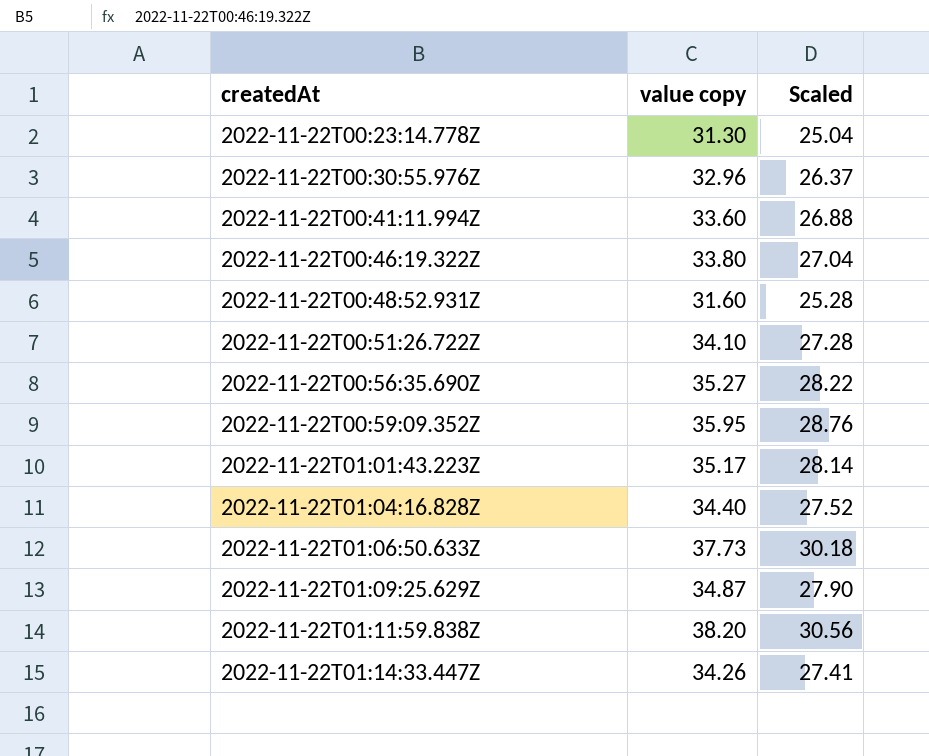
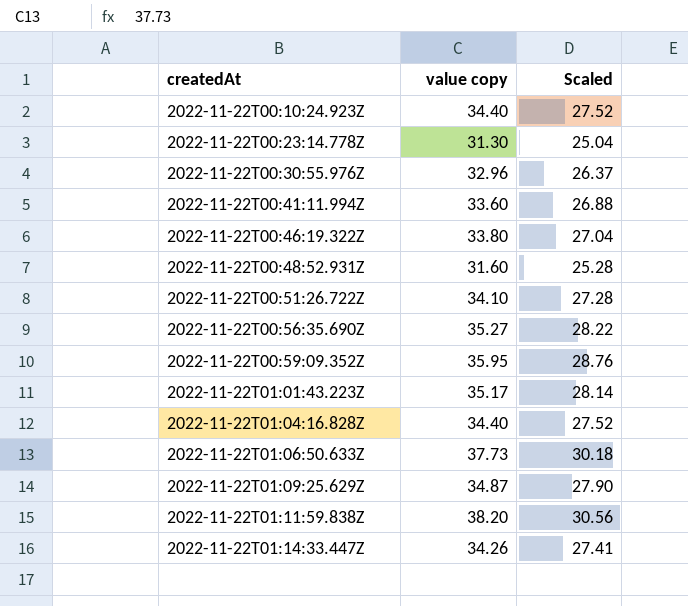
row 2022-11-22T00:10:24.923Z: none -> 34.40 | 27.52

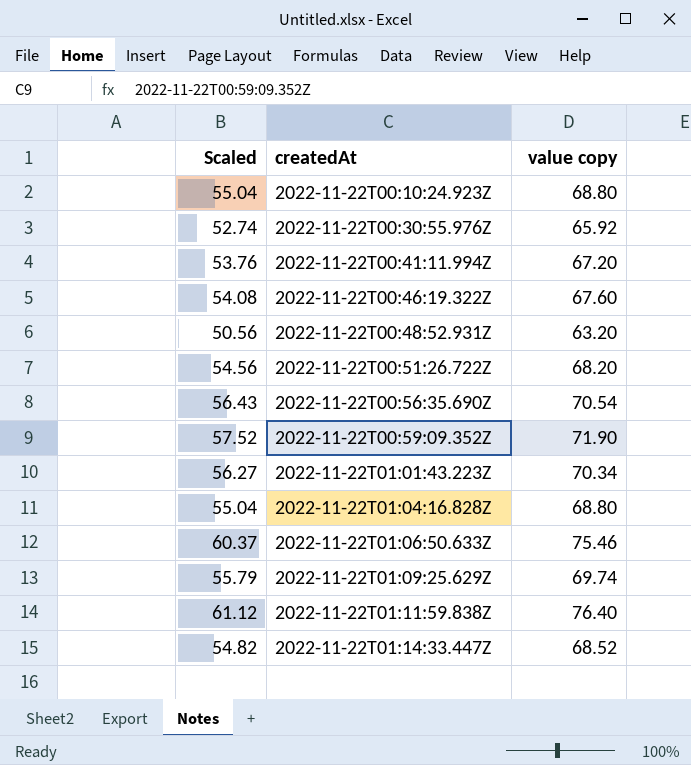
column Scaled | position: 3 -> 1
row 2022-11-22T00:23:14.778Z: 31.30 | 25.04 -> none
2022-11-22T00:10:24.923Z | Scaled: 27.52 -> 55.04
2022-11-22T00:10:24.923Z | value copy: 34.40 -> 68.80
2022-11-22T00:30:55.976Z | Scaled: 26.37 -> 52.74
2022-11-22T00:30:55.976Z | value copy: 32.96 -> 65.92
2022-11-22T00:41:11.994Z | Scaled: 26.88 -> 53.76
2022-11-22T00:41:11.994Z | value copy: 33.60 -> 67.20
2022-11-22T00:46:19.322Z | Scaled: 27.04 -> 54.08
2022-11-22T00:46:19.322Z | value copy: 33.80 -> 67.60
2022-11-22T00:48:52.931Z | Scaled: 25.28 -> 50.56
2022-11-22T00:48:52.931Z | value copy: 31.60 -> 63.20
2022-11-22T00:51:26.722Z | Scaled: 27.28 -> 54.56
2022-11-22T00:51:26.722Z | value copy: 34.10 -> 68.20
2022-11-22T00:56:35.690Z | Scaled: 28.22 -> 56.43
2022-11-22T00:56:35.690Z | value copy: 35.27 -> 70.54
2022-11-22T00:59:09.352Z | Scaled: 28.76 -> 57.52
2022-11-22T00:59:09.352Z | value copy: 35.95 -> 71.90
2022-11-22T01:01:43.223Z | Scaled: 28.14 -> 56.27
2022-11-22T01:01:43.223Z | value copy: 35.17 -> 70.34
2022-11-22T01:04:16.828Z | Scaled: 27.52 -> 55.04
2022-11-22T01:04:16.828Z | value copy: 34.40 -> 68.80
2022-11-22T01:06:50.633Z | Scaled: 30.18 -> 60.37
2022-11-22T01:06:50.633Z | value copy: 37.73 -> 75.46
2022-11-22T01:09:25.629Z | Scaled: 27.90 -> 55.79
2022-11-22T01:09:25.629Z | value copy: 34.87 -> 69.74
2022-11-22T01:11:59.838Z | Scaled: 30.56 -> 61.12
2022-11-22T01:11:59.838Z | value copy: 38.20 -> 76.40
2022-11-22T01:14:33.447Z | Scaled: 27.41 -> 54.82
2022-11-22T01:14:33.447Z | value copy: 34.26 -> 68.52

